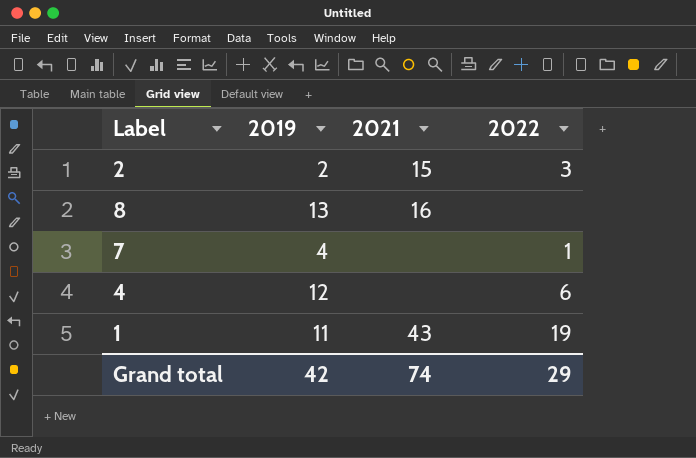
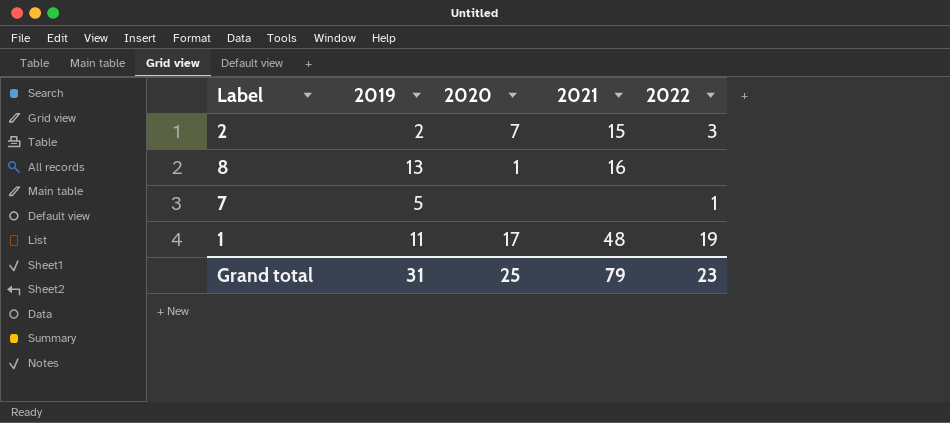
column 2020 | position: none -> 3
row 4: 12 | none | 6 -> none
7 | 2019: 4 -> 5
1 | 2021: 43 -> 48
Grand total | 2019: 42 -> 31
Grand total | 2021: 74 -> 79
Grand total | 2022: 29 -> 23

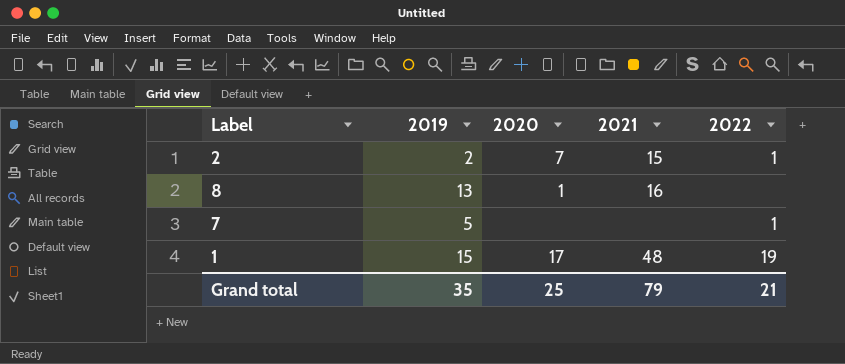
2 | 2022: 3 -> 1
1 | 2019: 11 -> 15
Grand total | 2019: 31 -> 35
Grand total | 2022: 23 -> 21

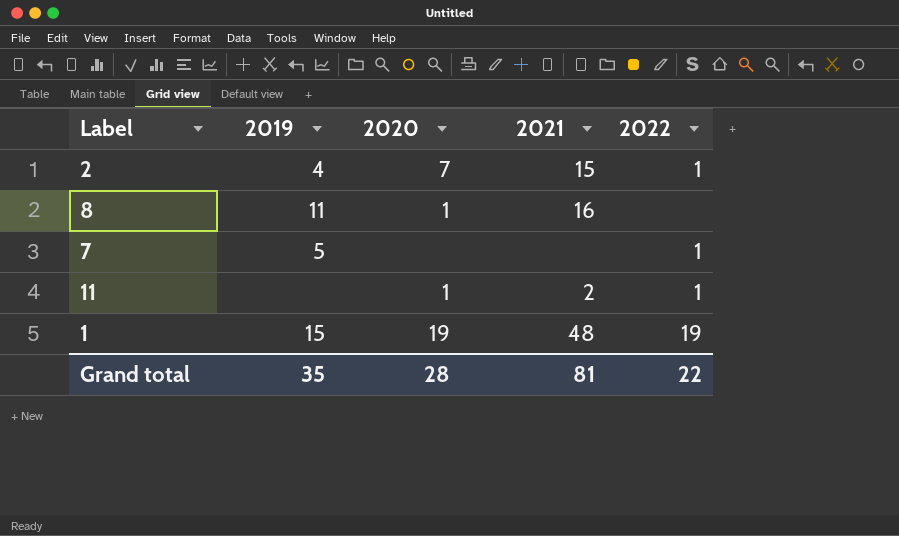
2 | 2019: 2 -> 4
8 | 2019: 13 -> 11
row 11: none -> none | 1 | 2 | 1
1 | 2020: 17 -> 19
Grand total | 2020: 25 -> 28
Grand total | 2021: 79 -> 81
Grand total | 2022: 21 -> 22

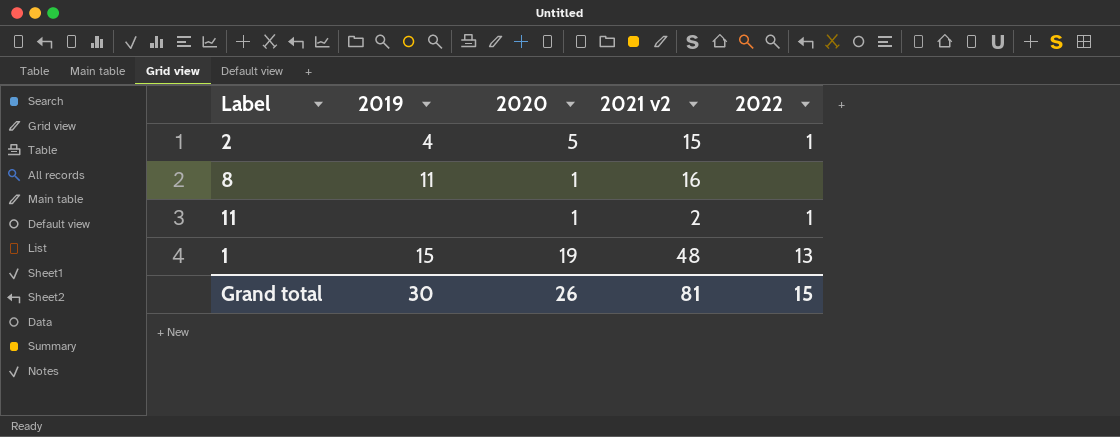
column name: 2021 -> 2021 v2
row 7: 5 | none | none | 1 -> none
2 | 2020: 7 -> 5
1 | 2022: 19 -> 13
Grand total | 2019: 35 -> 30
Grand total | 2020: 28 -> 26
Grand total | 2022: 22 -> 15

